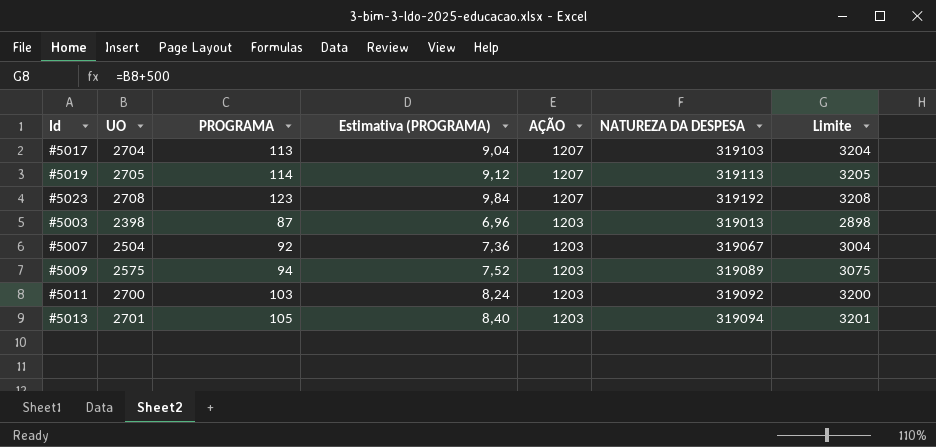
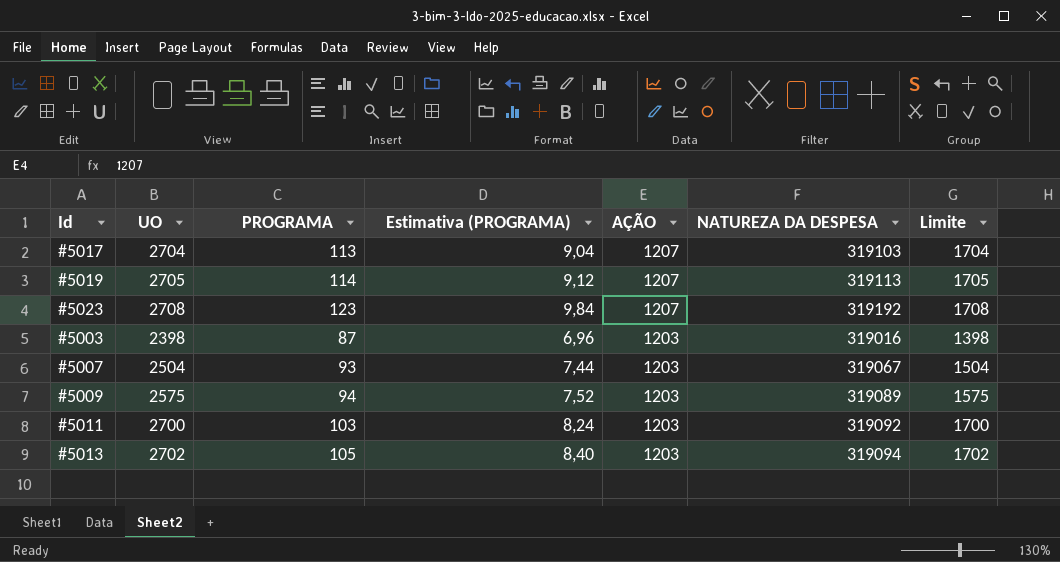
column Limite | formula: [UO] + 500 -> [UO] - 1000
#5003 | NATUREZA DA DESPESA: 319013 -> 319016
#5007 | PROGRAMA: 92 -> 93
#5007 | Estimativa (PROGRAMA): 7,36 -> 7,44
#5013 | UO: 2701 -> 2702

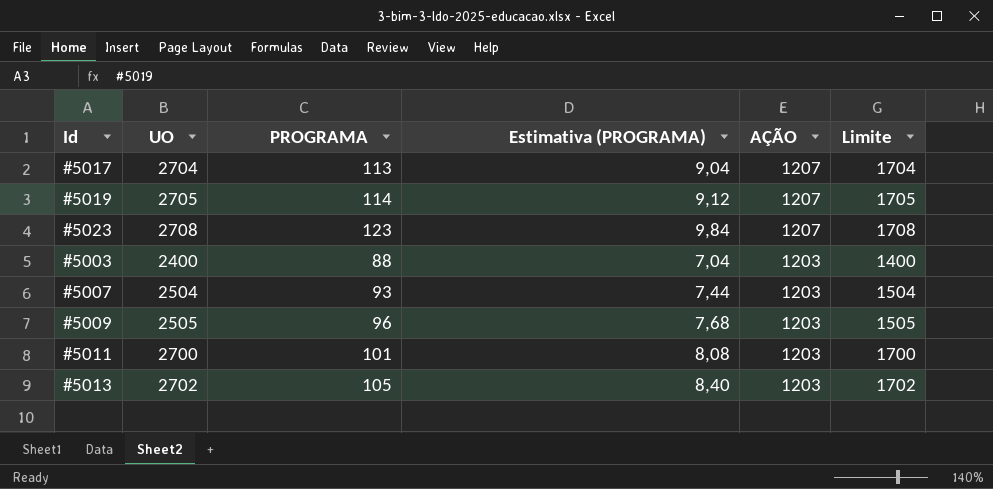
column NATUREZA DA DESPESA | position: 6 -> none
#5003 | UO: 2398 -> 2400
#5003 | PROGRAMA: 87 -> 88
#5003 | Estimativa (PROGRAMA): 6,96 -> 7,04
#5003 | Limite: 1398 -> 1400
#5009 | UO: 2575 -> 2505
#5009 | PROGRAMA: 94 -> 96
#5009 | Estimativa (PROGRAMA): 7,52 -> 7,68
#5009 | Limite: 1575 -> 1505
#5011 | PROGRAMA: 103 -> 101
#5011 | Estimativa (PROGRAMA): 8,24 -> 8,08

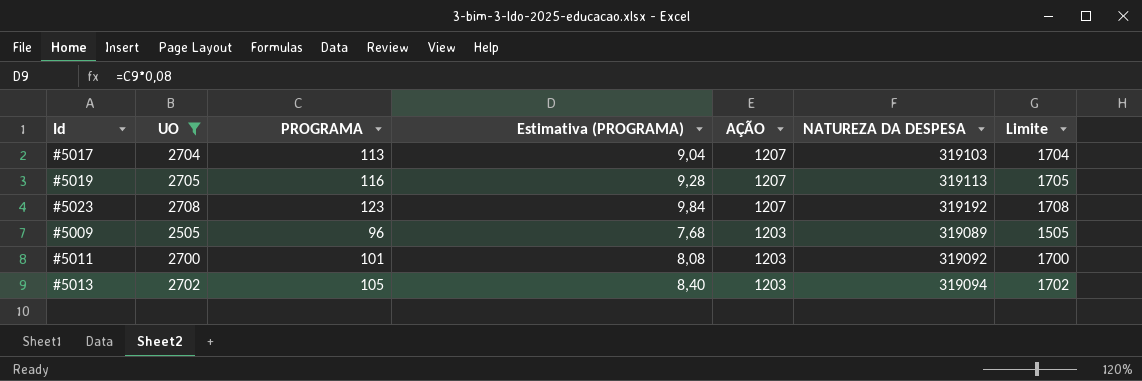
filter: none -> UO >= 2505
column NATUREZA DA DESPESA | position: none -> 6
#5019 | PROGRAMA: 114 -> 116
#5019 | Estimativa (PROGRAMA): 9,12 -> 9,28

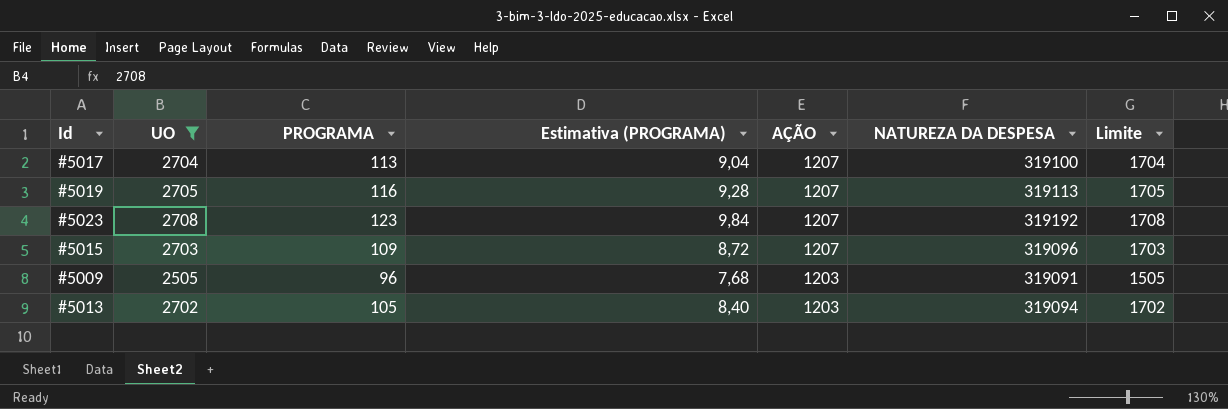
row #5011: 2700 | 101 | 8,08 | 1203 | 319092 | 1700 -> none
#5017 | NATUREZA DA DESPESA: 319103 -> 319100
row #5015: none -> 2703 | 109 | 8,72 | 1207 | 319096 | 1703
#5009 | NATUREZA DA DESPESA: 319089 -> 319091

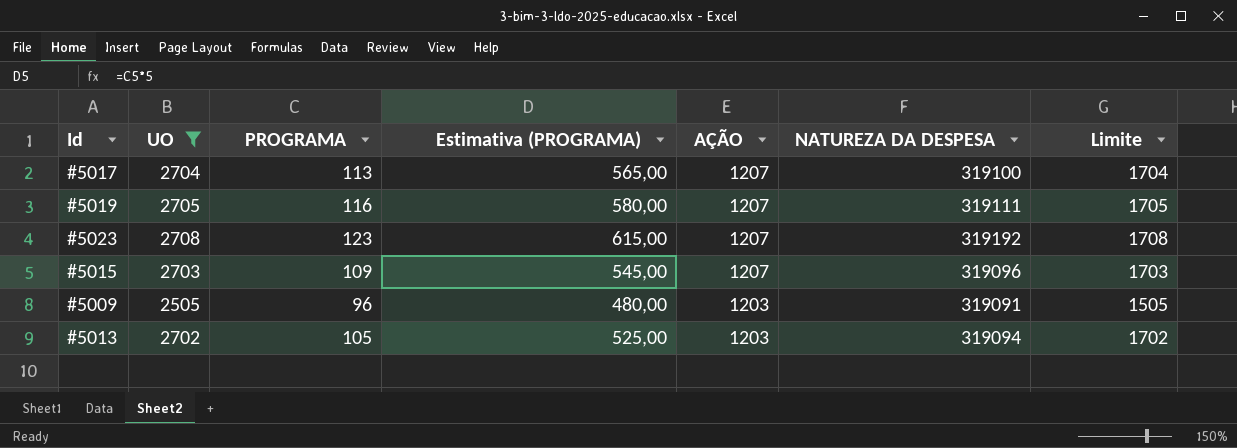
column Estimativa (PROGRAMA) | formula: [PROGRAMA] * 0,08 -> [PROGRAMA] * 5
#5019 | NATUREZA DA DESPESA: 319113 -> 319111

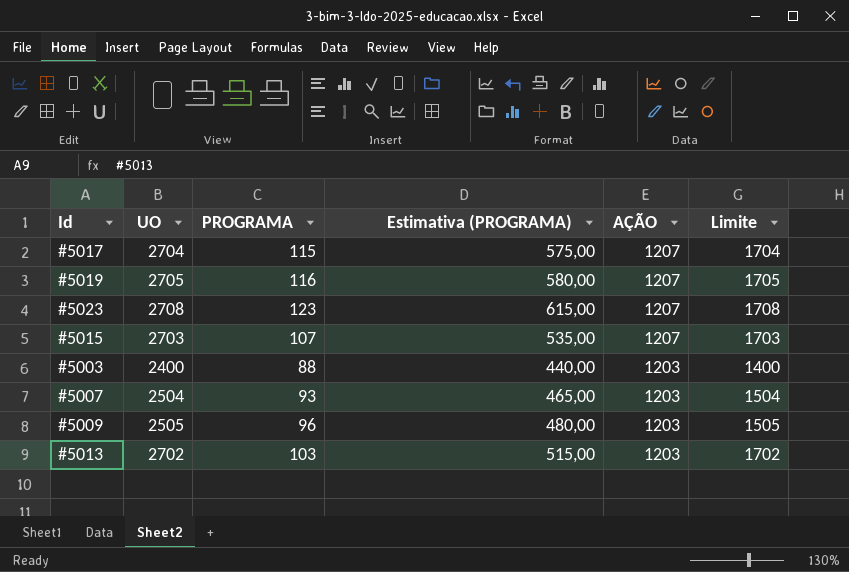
filter: UO >= 2505 -> none
column NATUREZA DA DESPESA | position: 6 -> none
#5017 | PROGRAMA: 113 -> 115
#5017 | Estimativa (PROGRAMA): 565,00 -> 575,00
#5015 | PROGRAMA: 109 -> 107
#5015 | Estimativa (PROGRAMA): 545,00 -> 535,00
#5013 | PROGRAMA: 105 -> 103
#5013 | Estimativa (PROGRAMA): 525,00 -> 515,00

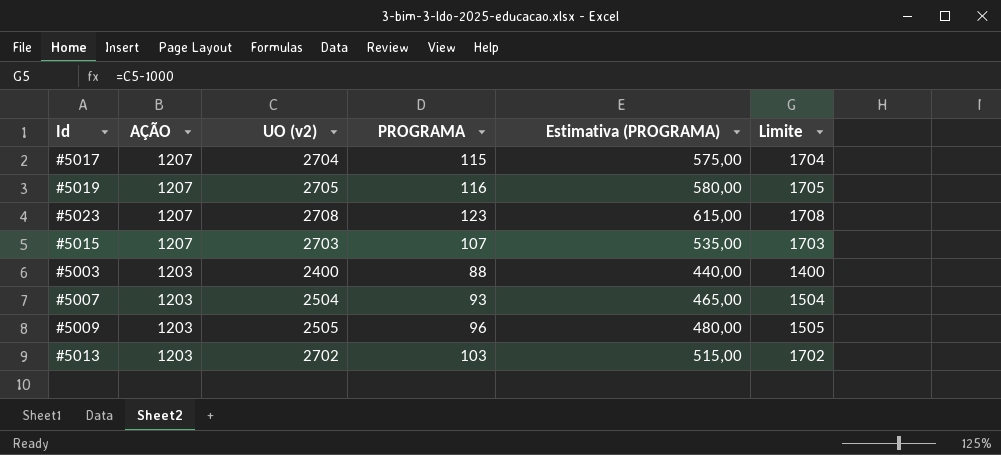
column AÇÃO | position: 5 -> 2
column name: UO -> UO (v2)

